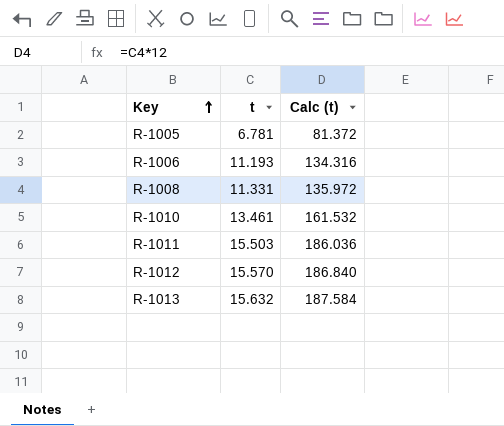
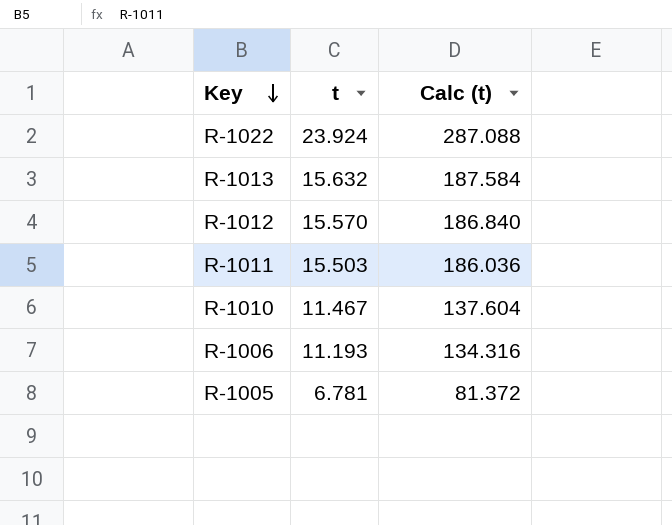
row order: Key ascending -> Key descending
row R-1008: 11.331 | 135.972 -> none
row R-1022: none -> 23.924 | 287.088
R-1010 | t: 13.461 -> 11.467
R-1010 | Calc (t): 161.532 -> 137.604

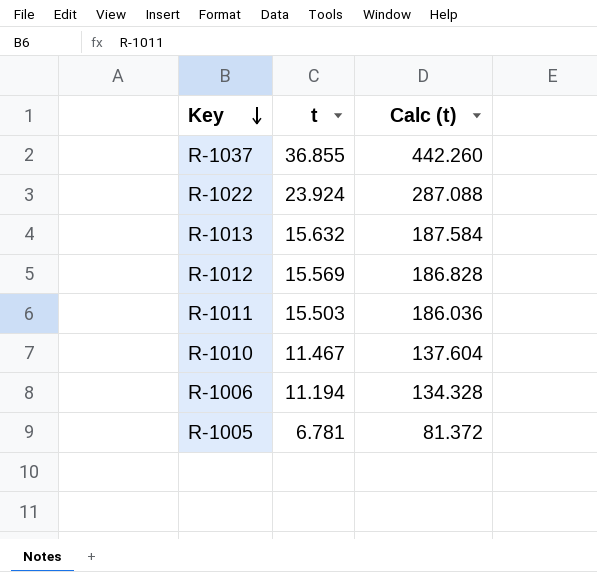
row R-1037: none -> 36.855 | 442.260
R-1012 | t: 15.570 -> 15.569
R-1012 | Calc (t): 186.840 -> 186.828
R-1006 | t: 11.193 -> 11.194
R-1006 | Calc (t): 134.316 -> 134.328

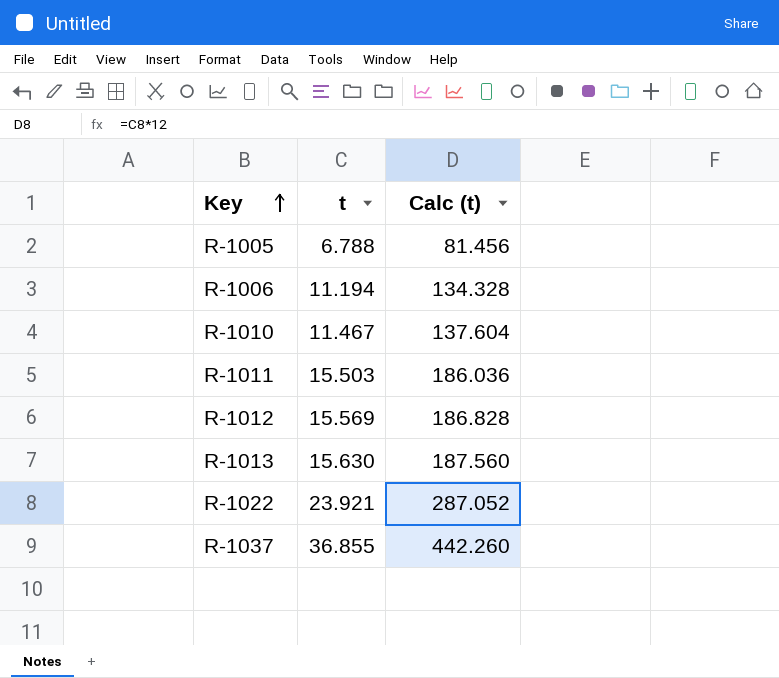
row order: Key descending -> Key ascending
R-1005 | t: 6.781 -> 6.788
R-1005 | Calc (t): 81.372 -> 81.456
R-1013 | t: 15.632 -> 15.630
R-1013 | Calc (t): 187.584 -> 187.560
R-1022 | t: 23.924 -> 23.921
R-1022 | Calc (t): 287.088 -> 287.052

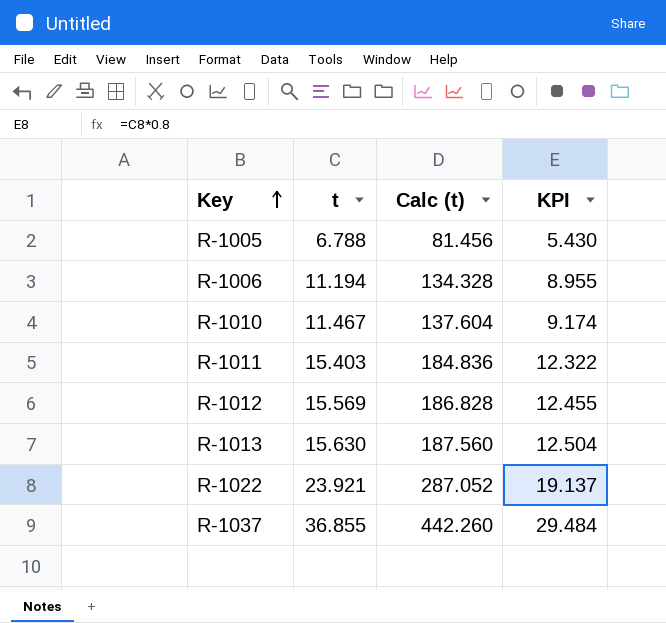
column KPI | formula: none -> [t] * 0.8
R-1011 | t: 15.503 -> 15.403
R-1011 | Calc (t): 186.036 -> 184.836

